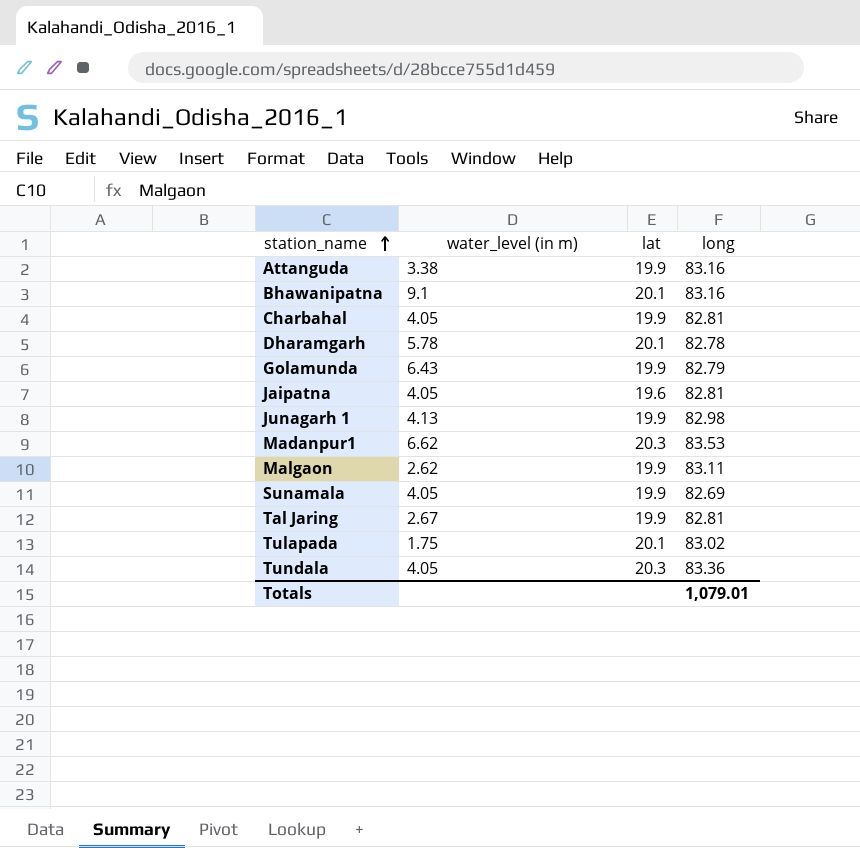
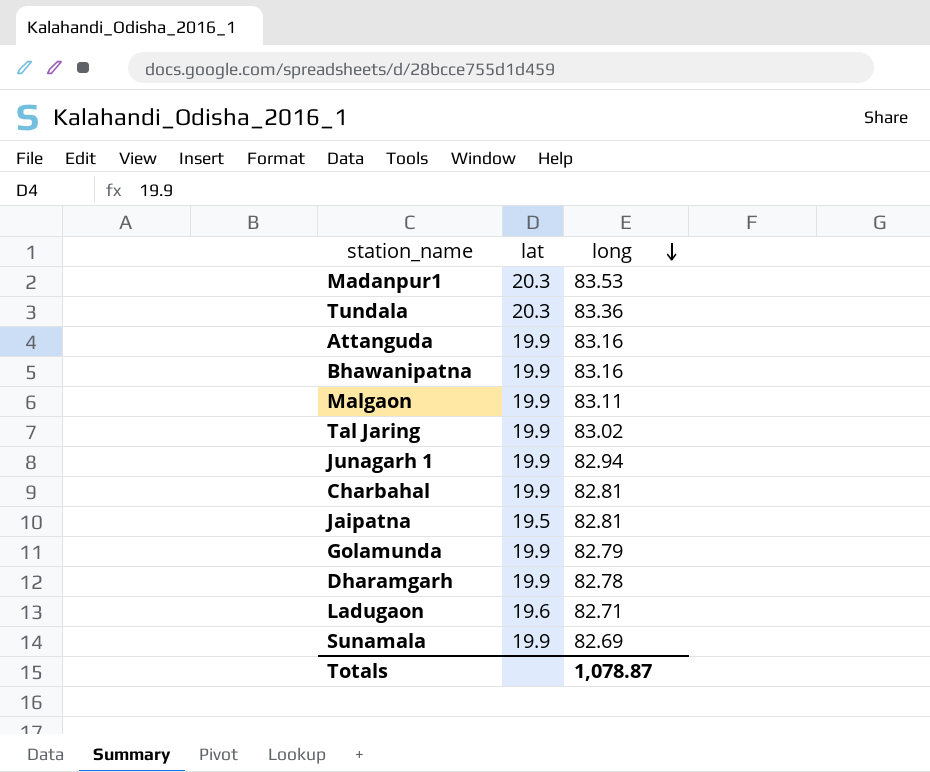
row order: station_name ascending -> long descending
column water_level (in m) | position: 2 -> none
row Tulapada: 1.75 | 20.1 | 83.02 -> none
Bhawanipatna | lat: 20.1 -> 19.9
Tal Jaring | long: 82.81 -> 83.02
Junagarh 1 | long: 82.98 -> 82.94
Jaipatna | lat: 19.6 -> 19.5
Dharamgarh | lat: 20.1 -> 19.9
row Ladugaon: none -> 19.6 | 82.71
Totals | long: 1,079.01 -> 1,078.87

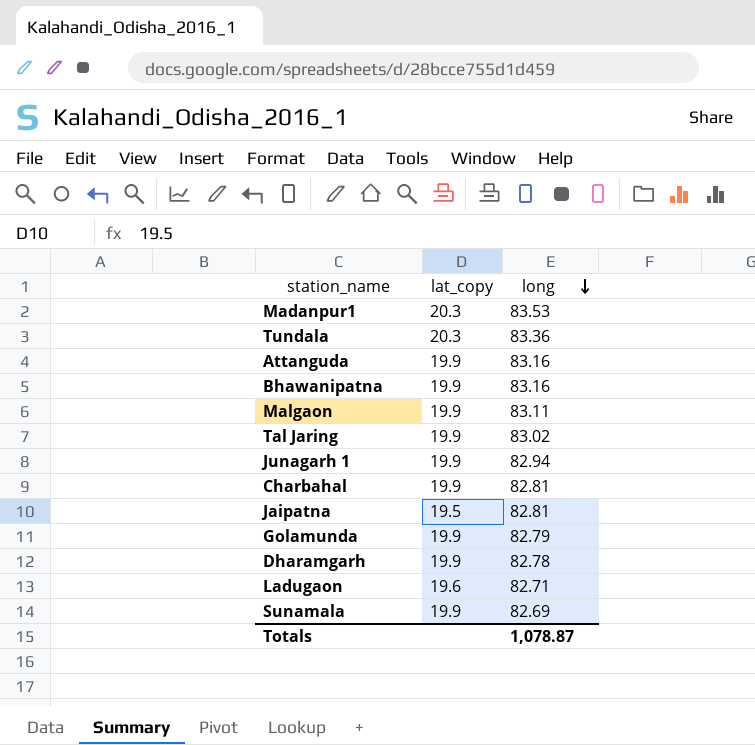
column name: lat -> lat_copy

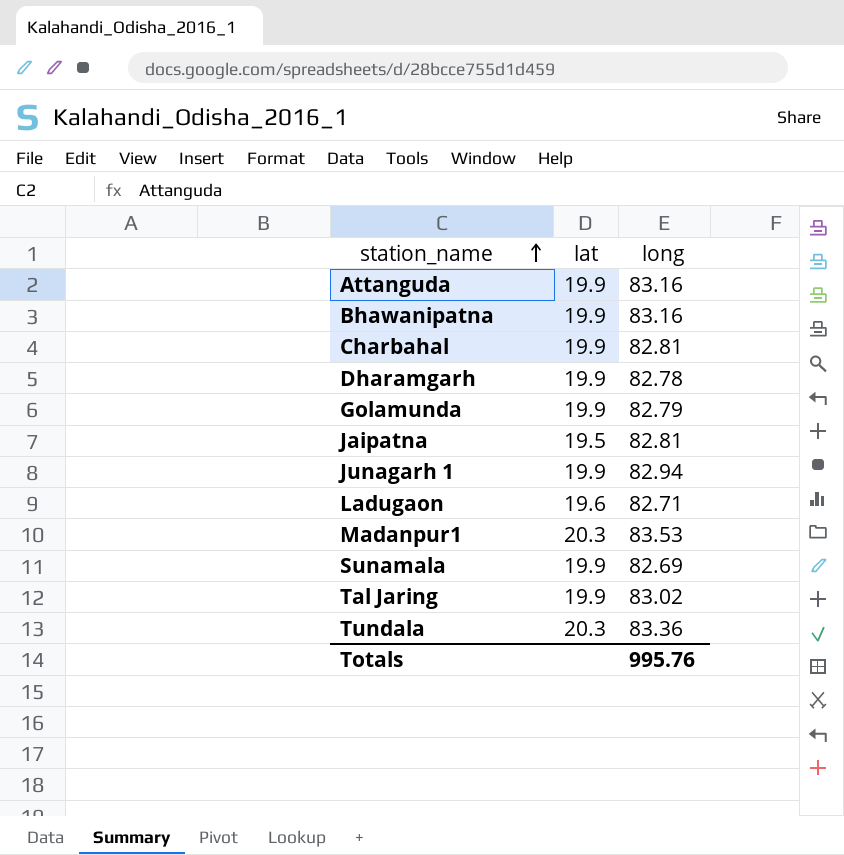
row order: long descending -> station_name ascending
column name: lat_copy -> lat
row Malgaon: 19.9 | 83.11 -> none
Totals | long: 1,078.87 -> 995.76

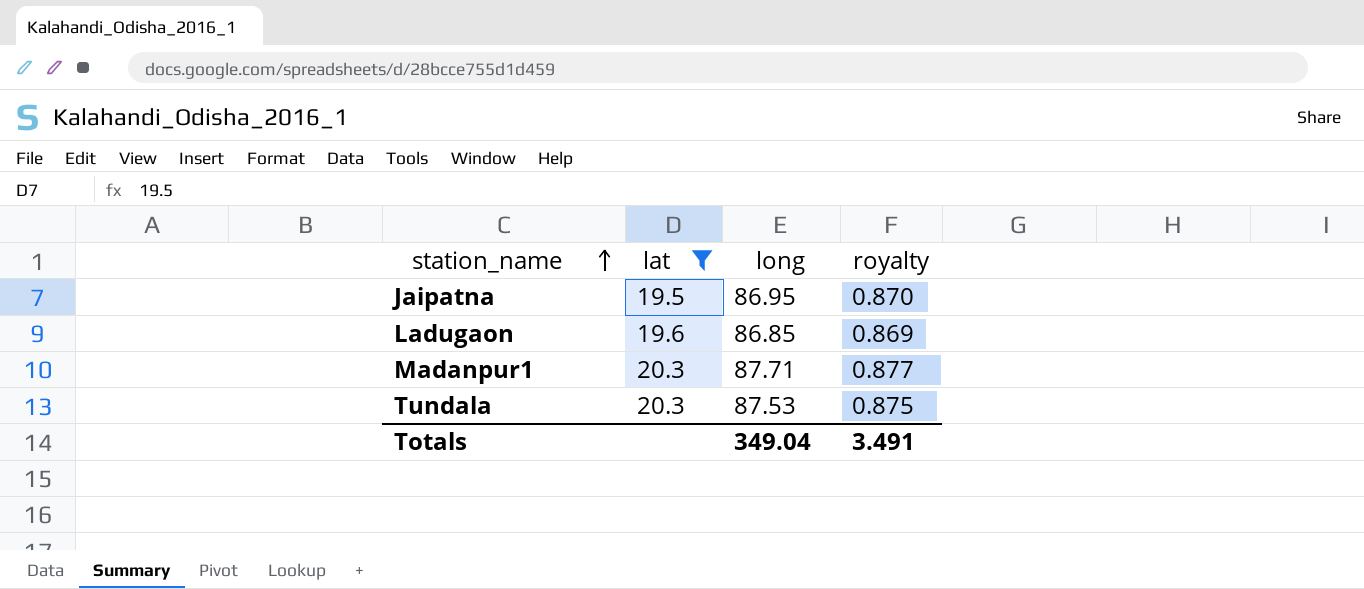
filter: none -> lat != 19.9
column royalty | formula: none -> [long] * 0.01
Jaipatna | long: 82.81 -> 86.95
Ladugaon | long: 82.71 -> 86.85
Madanpur1 | long: 83.53 -> 87.71
Tundala | long: 83.36 -> 87.53
Totals | long: 995.76 -> 349.04

